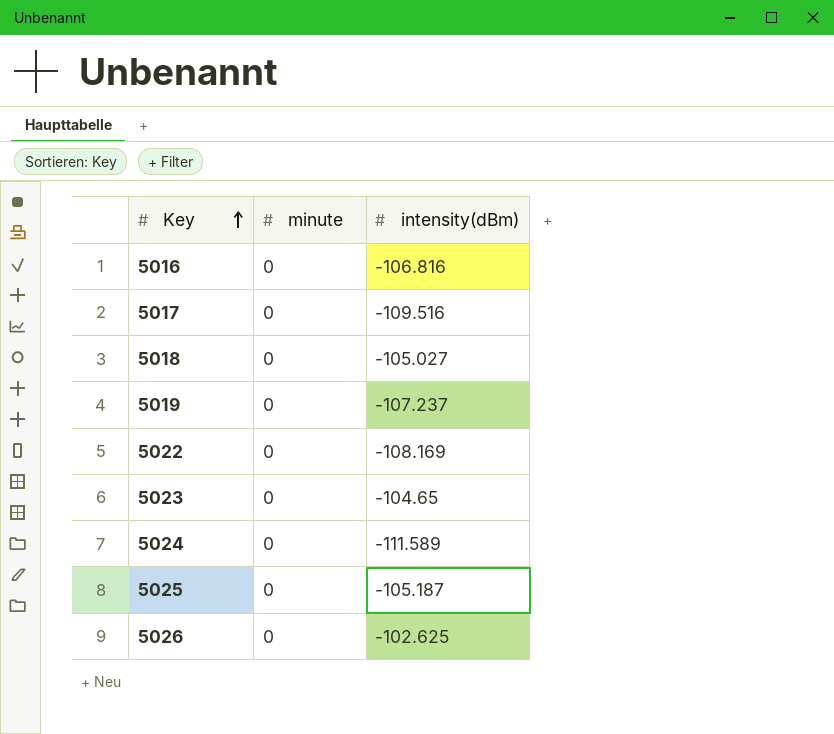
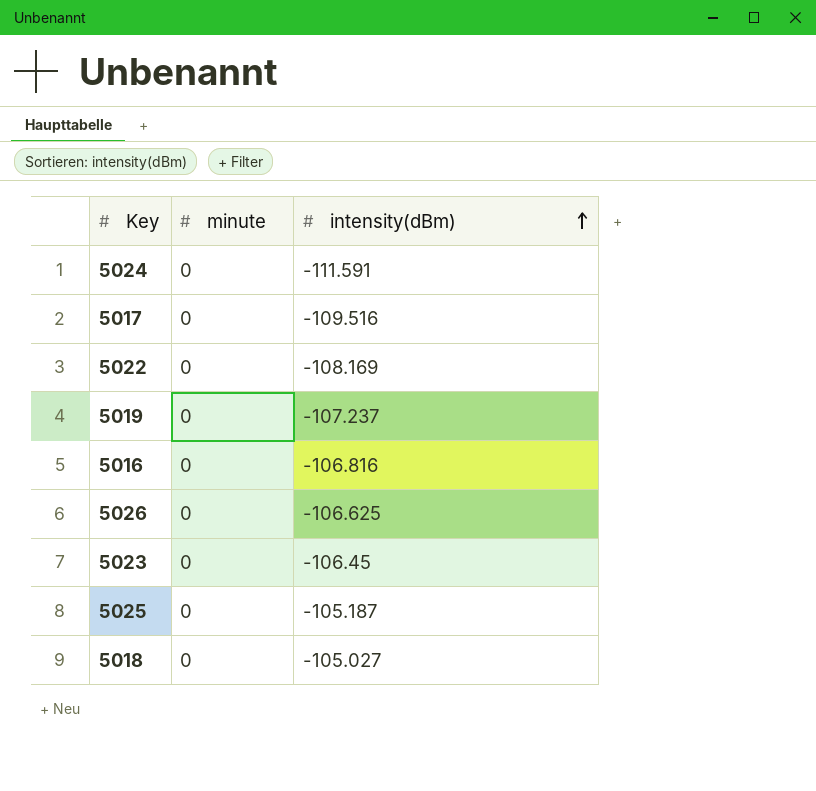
row order: Key ascending -> intensity(dBm) ascending
5024 | intensity(dBm): -111.589 -> -111.591
5026 | intensity(dBm): -102.625 -> -106.625
5023 | intensity(dBm): -104.65 -> -106.45

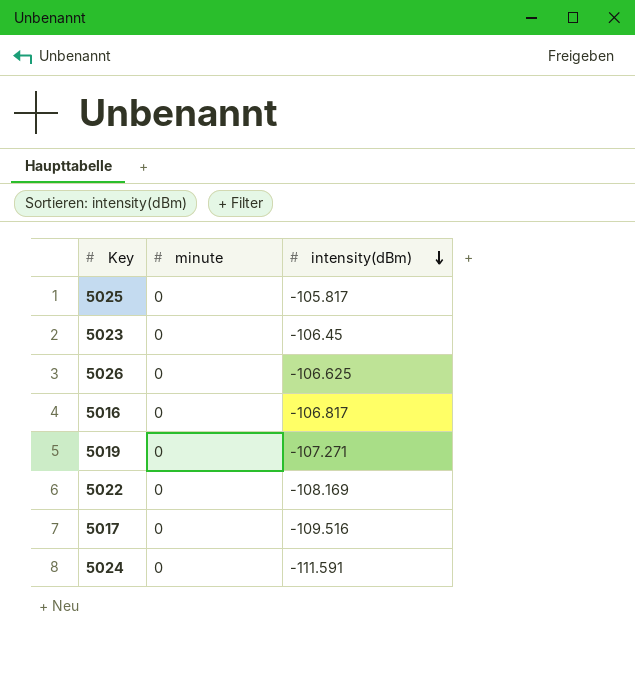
row order: intensity(dBm) ascending -> intensity(dBm) descending
row 5018: 0 | -105.027 -> none
5025 | intensity(dBm): -105.187 -> -105.817
5016 | intensity(dBm): -106.816 -> -106.817
5019 | intensity(dBm): -107.237 -> -107.271

